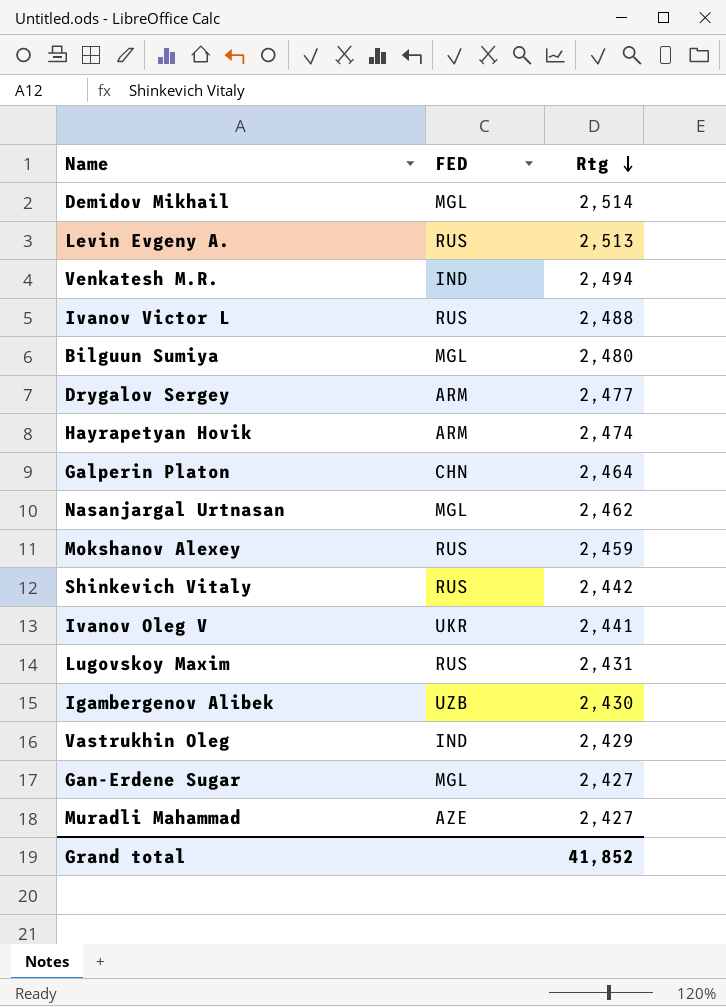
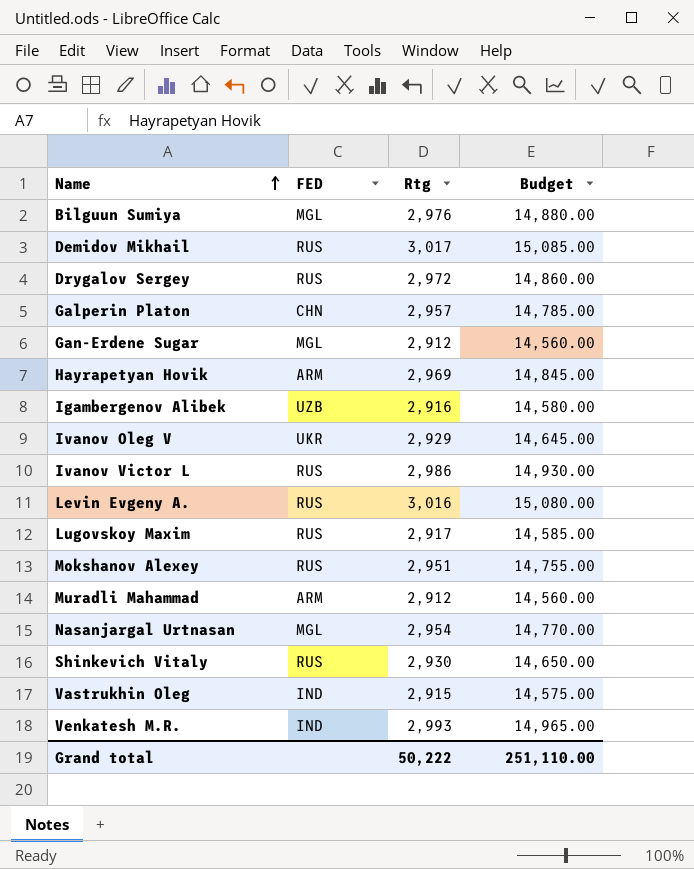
row order: Rtg descending -> Name ascending
column Budget | formula: none -> [Rtg] * 5
Bilguun Sumiya | Rtg: 2,480 -> 2,976
Demidov Mikhail | FED: MGL -> RUS
Demidov Mikhail | Rtg: 2,514 -> 3,017
Drygalov Sergey | FED: ARM -> RUS
Drygalov Sergey | Rtg: 2,477 -> 2,972
Galperin Platon | Rtg: 2,464 -> 2,957
Gan-Erdene Sugar | Rtg: 2,427 -> 2,912
Hayrapetyan Hovik | Rtg: 2,474 -> 2,969
Igambergenov Alibek | Rtg: 2,430 -> 2,916
Ivanov Oleg V | Rtg: 2,441 -> 2,929
Ivanov Victor L | Rtg: 2,488 -> 2,986
Levin Evgeny A. | Rtg: 2,513 -> 3,016
Lugovskoy Maxim | Rtg: 2,431 -> 2,917
Mokshanov Alexey | Rtg: 2,459 -> 2,951
Muradli Mahammad | FED: AZE -> ARM
Muradli Mahammad | Rtg: 2,427 -> 2,912
Nasanjargal Urtnasan | Rtg: 2,462 -> 2,954
Shinkevich Vitaly | Rtg: 2,442 -> 2,930
Vastrukhin Oleg | Rtg: 2,429 -> 2,915
Venkatesh M.R. | Rtg: 2,494 -> 2,993
Grand total | Rtg: 41,852 -> 50,222

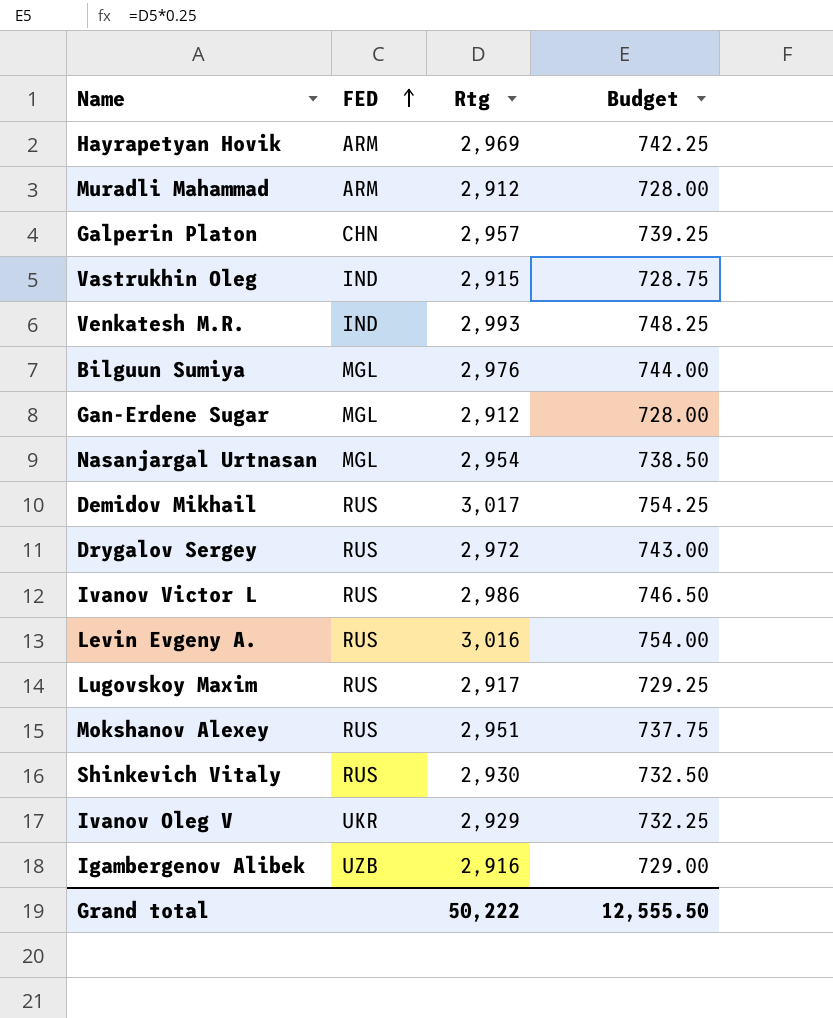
row order: Name ascending -> FED ascending
column Budget | formula: [Rtg] * 5 -> [Rtg] * 0.25
Grand total | Budget: 251,110.00 -> 12,555.50

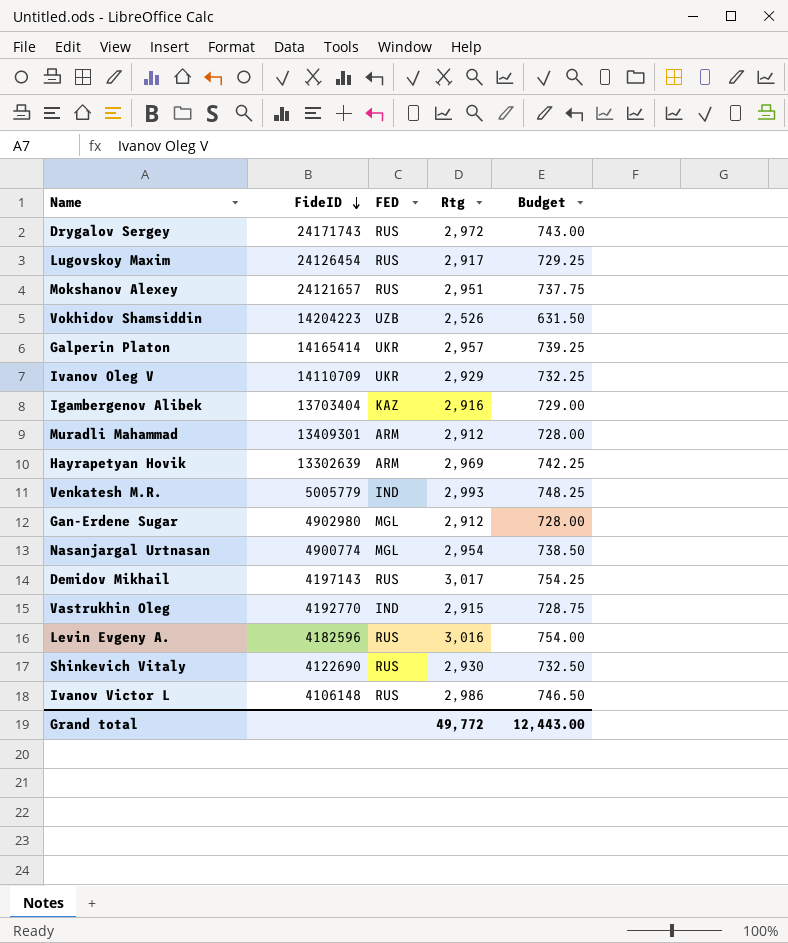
row order: FED ascending -> FideID descending
column FideID | position: none -> 2
row Bilguun Sumiya: MGL | 2,976 | 744.00 -> none
row Vokhidov Shamsiddin: none -> 14204223 | UZB | 2,526 | 631.50
Galperin Platon | FED: CHN -> UKR
Igambergenov Alibek | FED: UZB -> KAZ
Grand total | Rtg: 50,222 -> 49,772
Grand total | Budget: 12,555.50 -> 12,443.00

